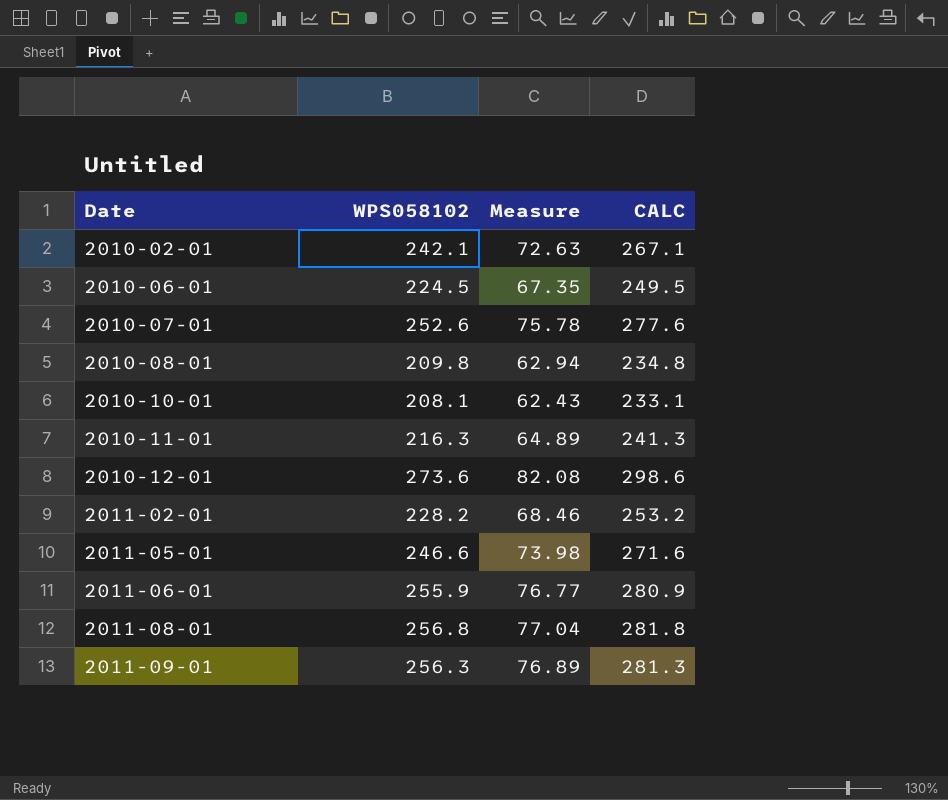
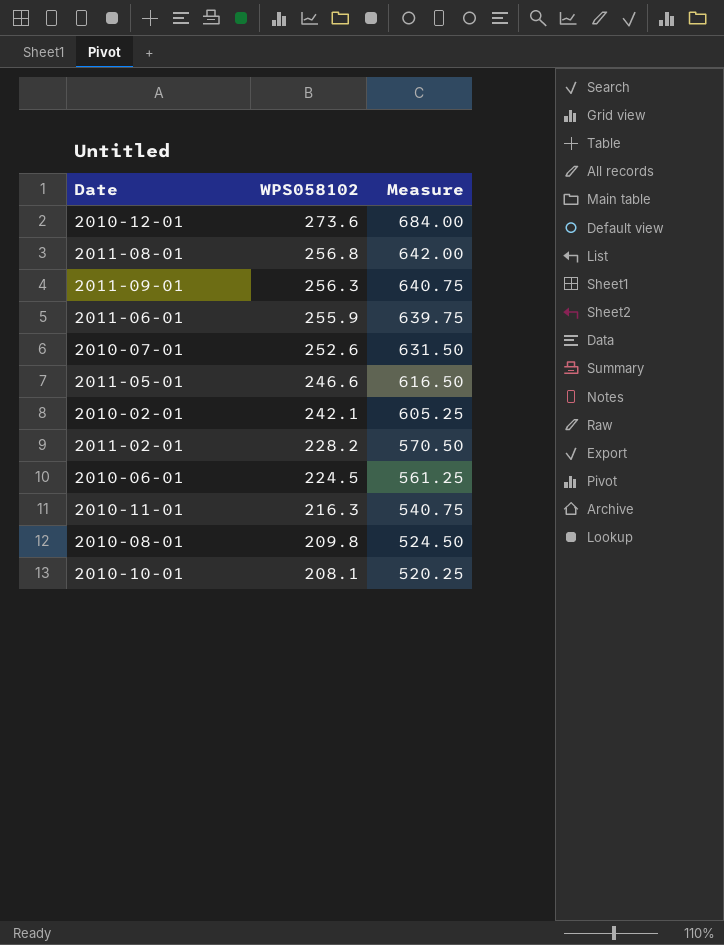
row order: Date ascending -> WPS058102 descending
column CALC | formula: [WPS058102] + 25 -> none
column Measure | formula: [WPS058102] * 0.3 -> [WPS058102] * 2.5

